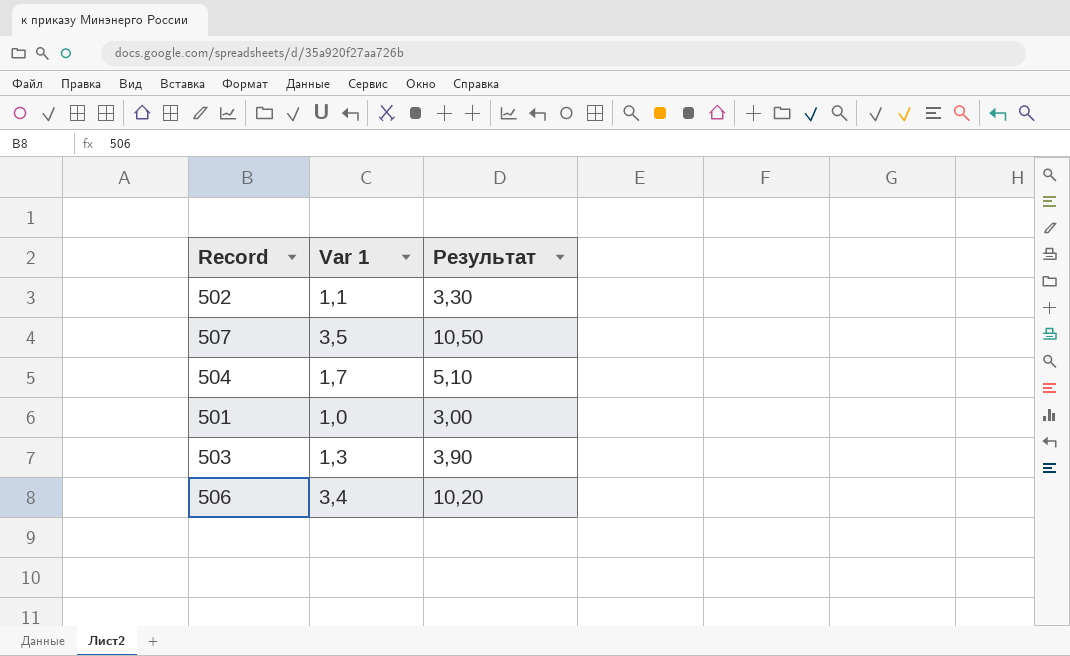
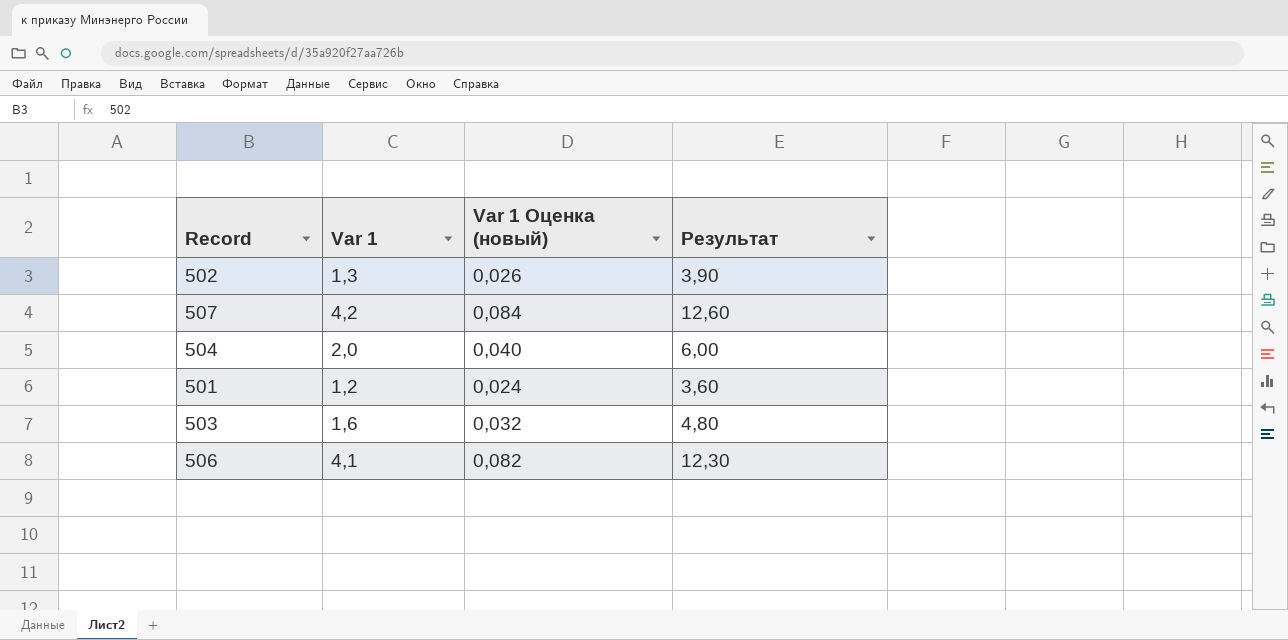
column Var 1 Оценка (новый) | formula: none -> [Var 1] * 0,02
502 | Var 1: 1,1 -> 1,3
502 | Результат: 3,30 -> 3,90
507 | Var 1: 3,5 -> 4,2
507 | Результат: 10,50 -> 12,60
504 | Var 1: 1,7 -> 2,0
504 | Результат: 5,10 -> 6,00
501 | Var 1: 1,0 -> 1,2
501 | Результат: 3,00 -> 3,60
503 | Var 1: 1,3 -> 1,6
503 | Результат: 3,90 -> 4,80
506 | Var 1: 3,4 -> 4,1
506 | Результат: 10,20 -> 12,30

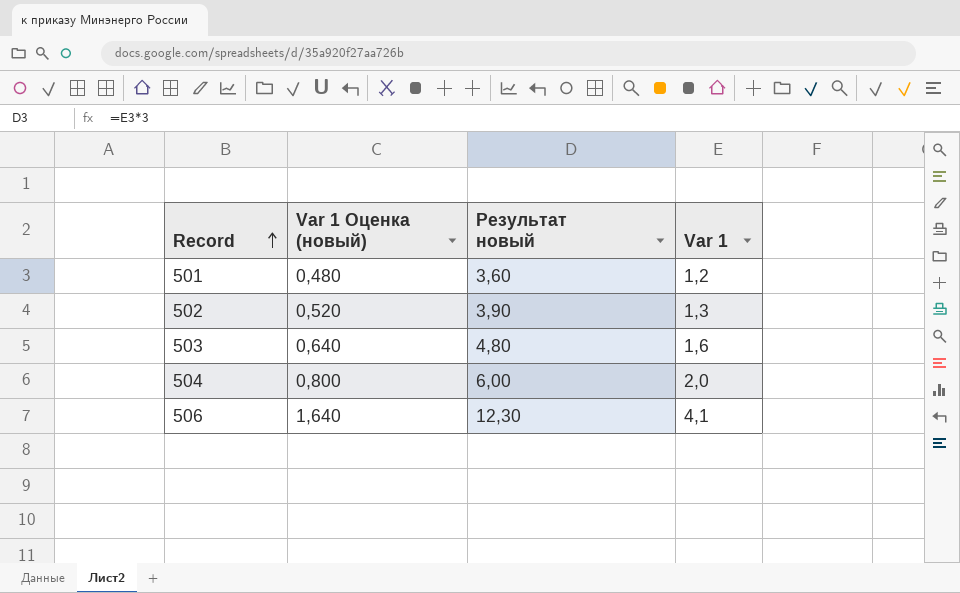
row order: none -> Record ascending
column Var 1 Оценка (новый) | formula: [Var 1] * 0,02 -> [Var 1] * 0,4
column name: Результат -> Результат новый
column Var 1 | position: 2 -> 4
row 507: 4,2 | 0,084 | 12,60 -> none

